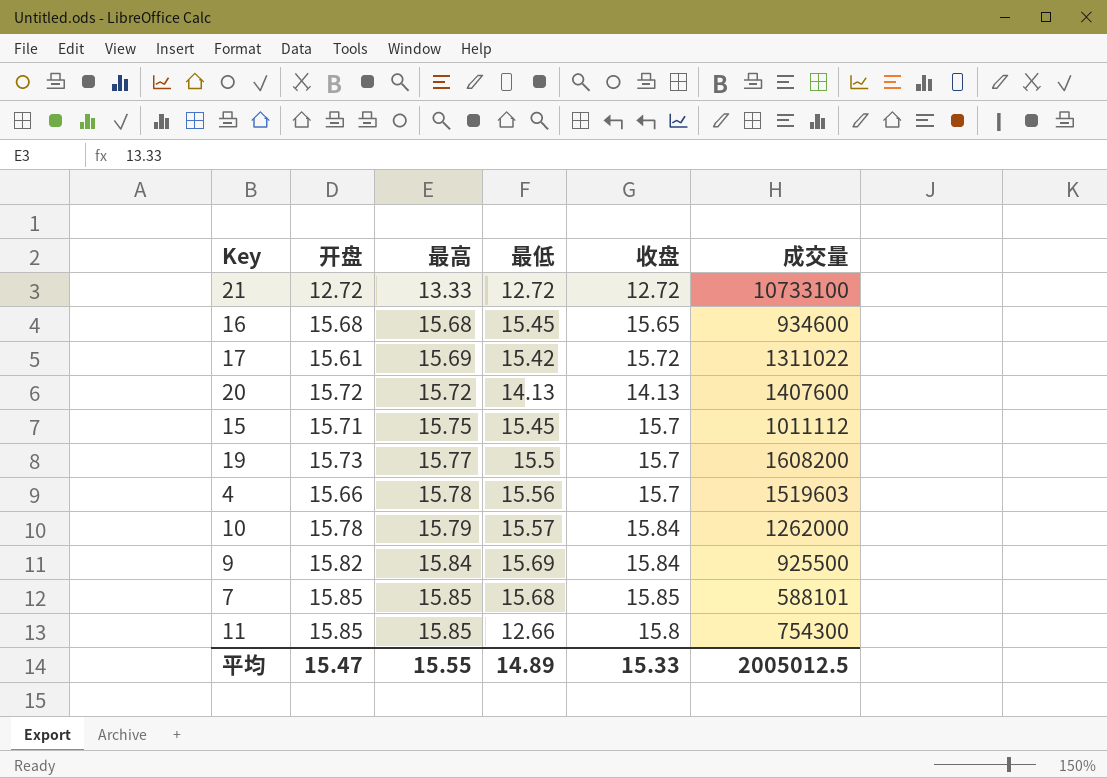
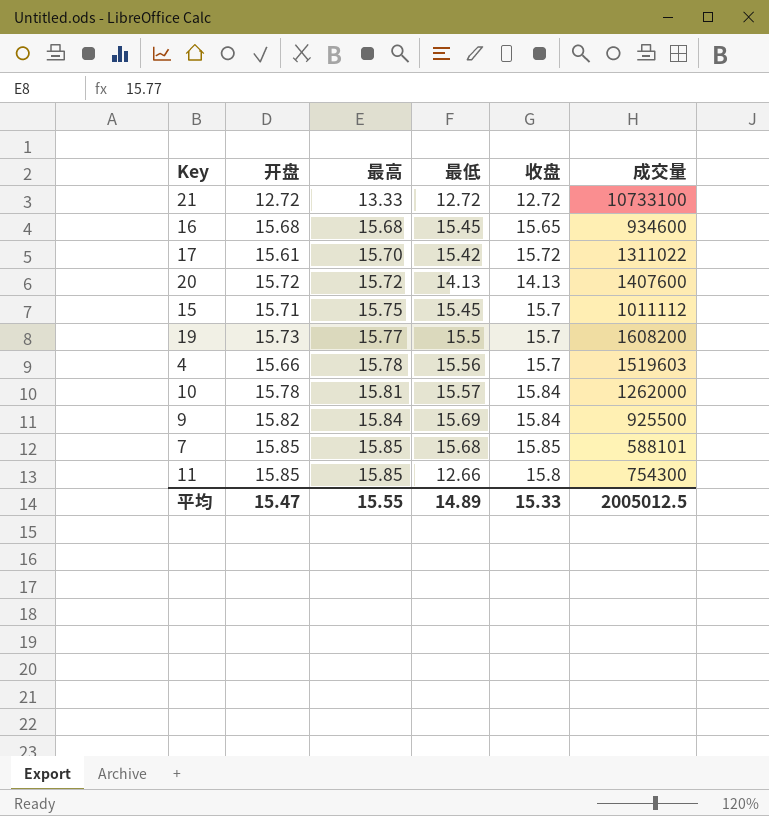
17 | 最高: 15.69 -> 15.70
10 | 最高: 15.79 -> 15.81

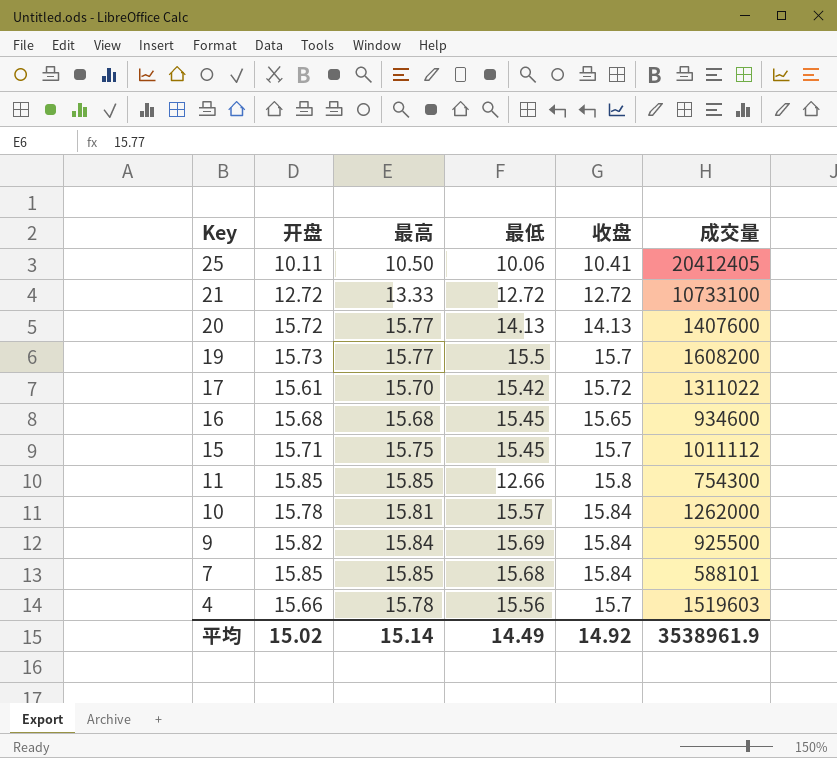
row order: 最高 ascending -> Key descending
row 25: none -> 10.11 | 10.50 | 10.06 | 10.41 | 20412405
20 | 最高: 15.72 -> 15.77
7 | 收盘: 15.85 -> 15.84
平均 | 开盘: 15.47 -> 15.02
平均 | 最高: 15.55 -> 15.14
平均 | 最低: 14.89 -> 14.49
平均 | 收盘: 15.33 -> 14.92
平均 | 成交量: 2005012.5 -> 3538961.9

